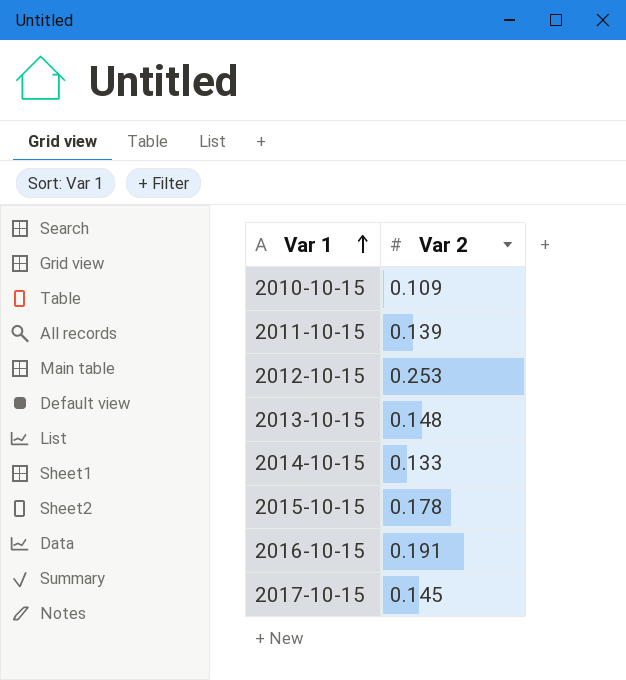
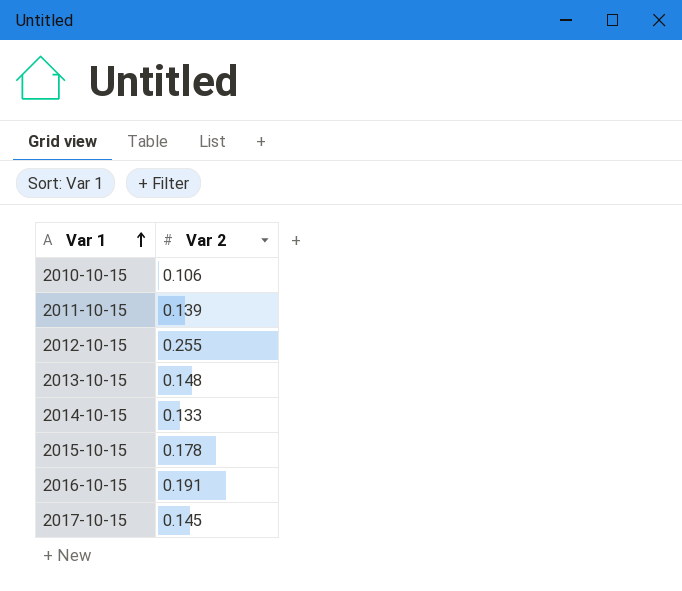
2010-10-15 | Var 2: 0.109 -> 0.106
2012-10-15 | Var 2: 0.253 -> 0.255

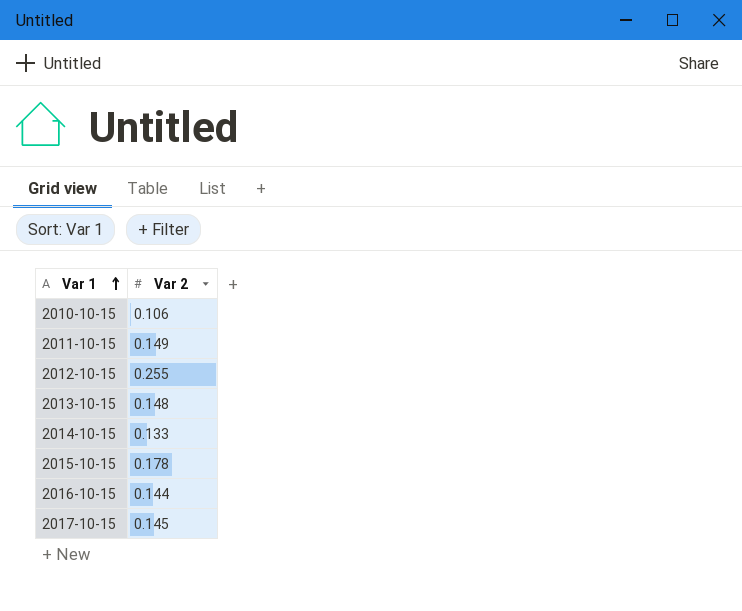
2011-10-15 | Var 2: 0.139 -> 0.149
2016-10-15 | Var 2: 0.191 -> 0.144

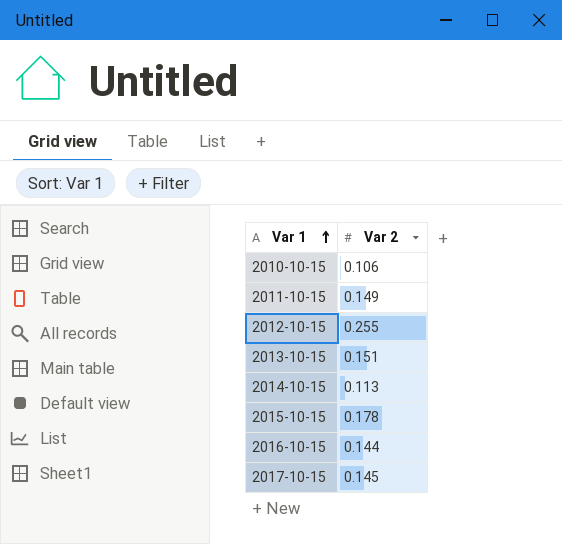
2013-10-15 | Var 2: 0.148 -> 0.151
2014-10-15 | Var 2: 0.133 -> 0.113

